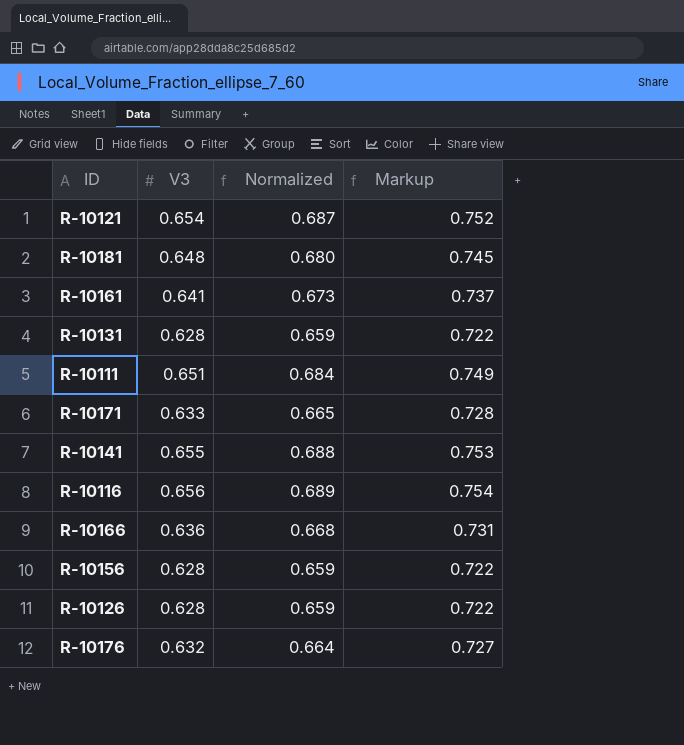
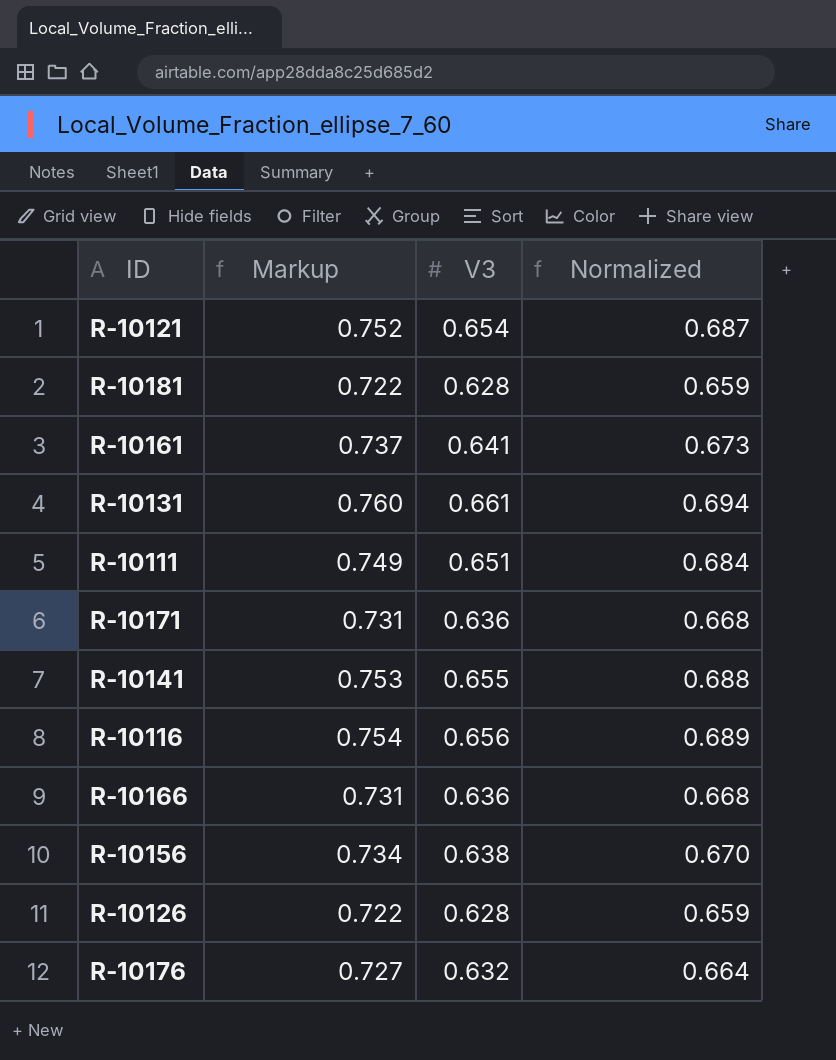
column Markup | position: 4 -> 2
R-10181 | Markup: 0.745 -> 0.722
R-10181 | V3: 0.648 -> 0.628
R-10181 | Normalized: 0.680 -> 0.659
R-10131 | Markup: 0.722 -> 0.760
R-10131 | V3: 0.628 -> 0.661
R-10131 | Normalized: 0.659 -> 0.694
R-10171 | Markup: 0.728 -> 0.731
R-10171 | V3: 0.633 -> 0.636
R-10171 | Normalized: 0.665 -> 0.668
R-10156 | Markup: 0.722 -> 0.734
R-10156 | V3: 0.628 -> 0.638
R-10156 | Normalized: 0.659 -> 0.670

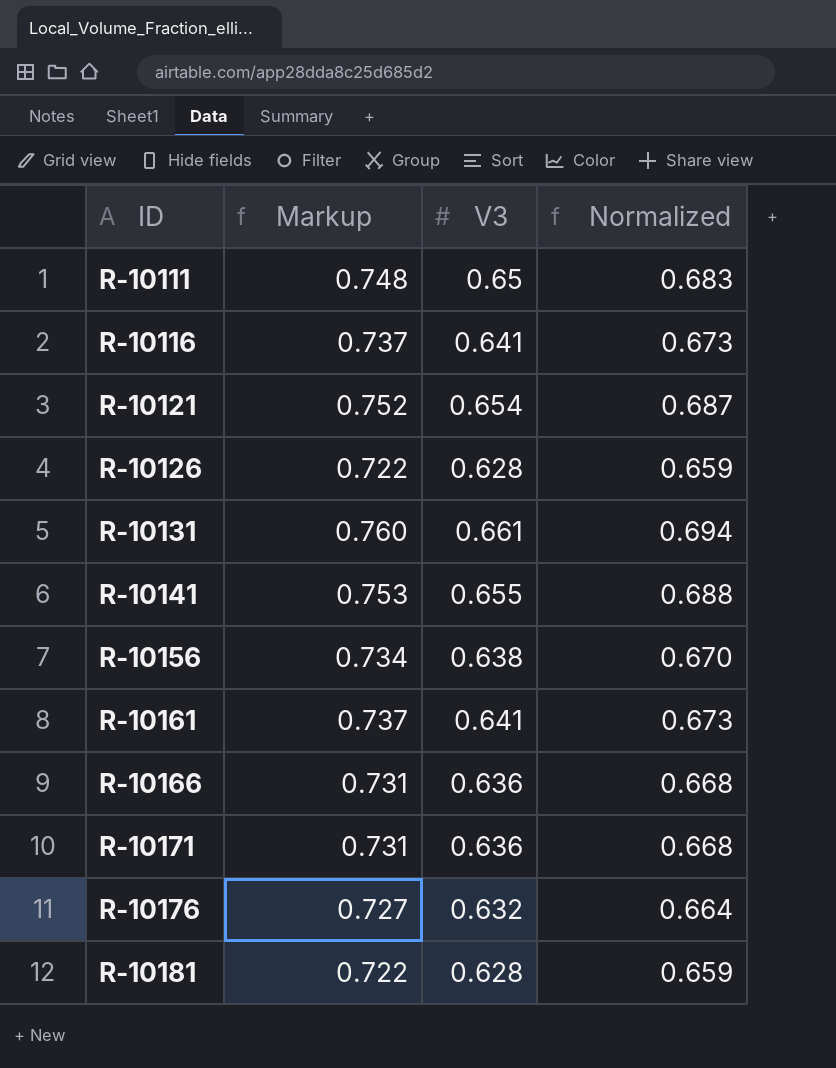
row order: none -> ID ascending
R-10111 | Markup: 0.749 -> 0.748
R-10111 | V3: 0.651 -> 0.65
R-10111 | Normalized: 0.684 -> 0.683
R-10116 | Markup: 0.754 -> 0.737
R-10116 | V3: 0.656 -> 0.641
R-10116 | Normalized: 0.689 -> 0.673

